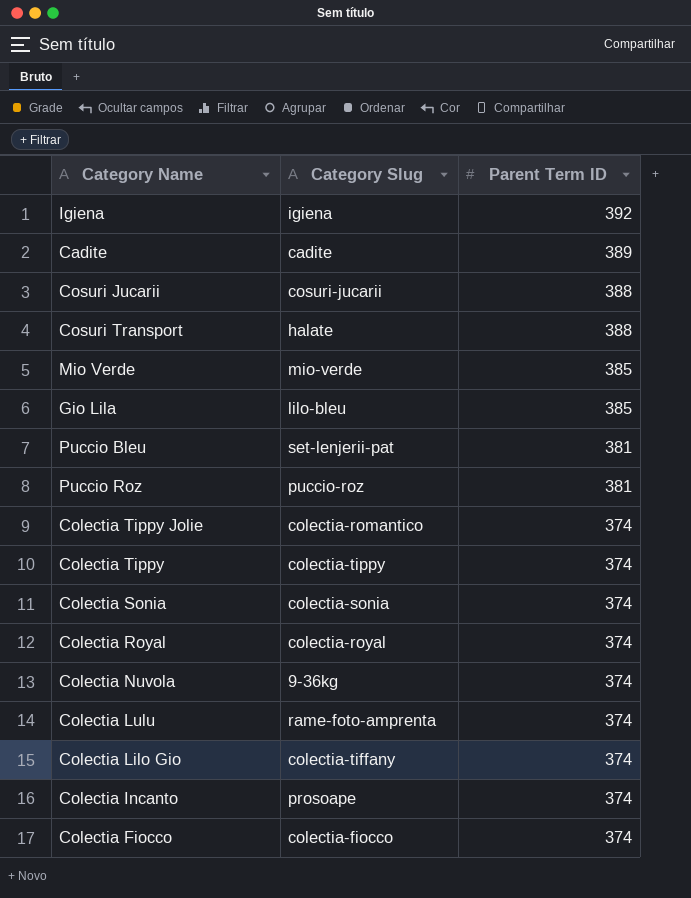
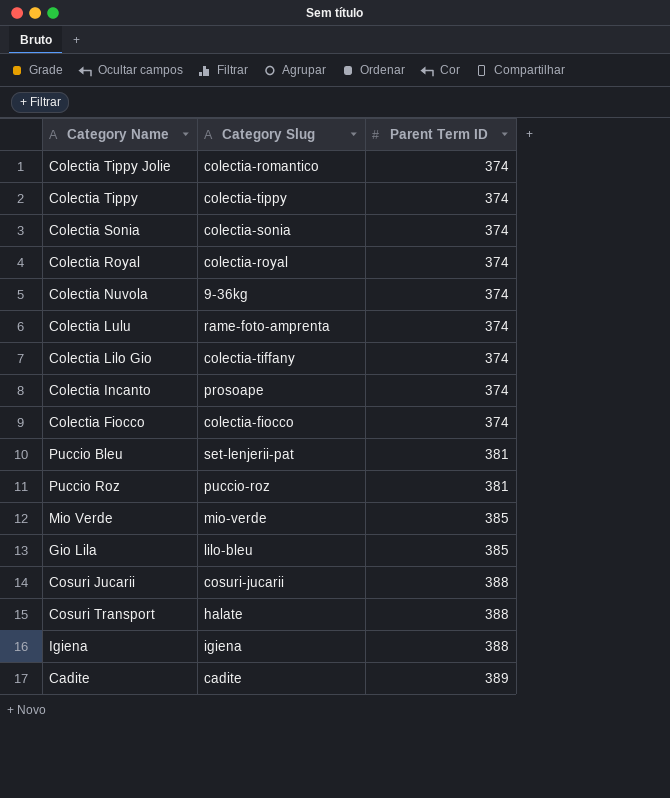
row order: Parent Term ID descending -> Parent Term ID ascending
Igiena | Parent Term ID: 392 -> 388

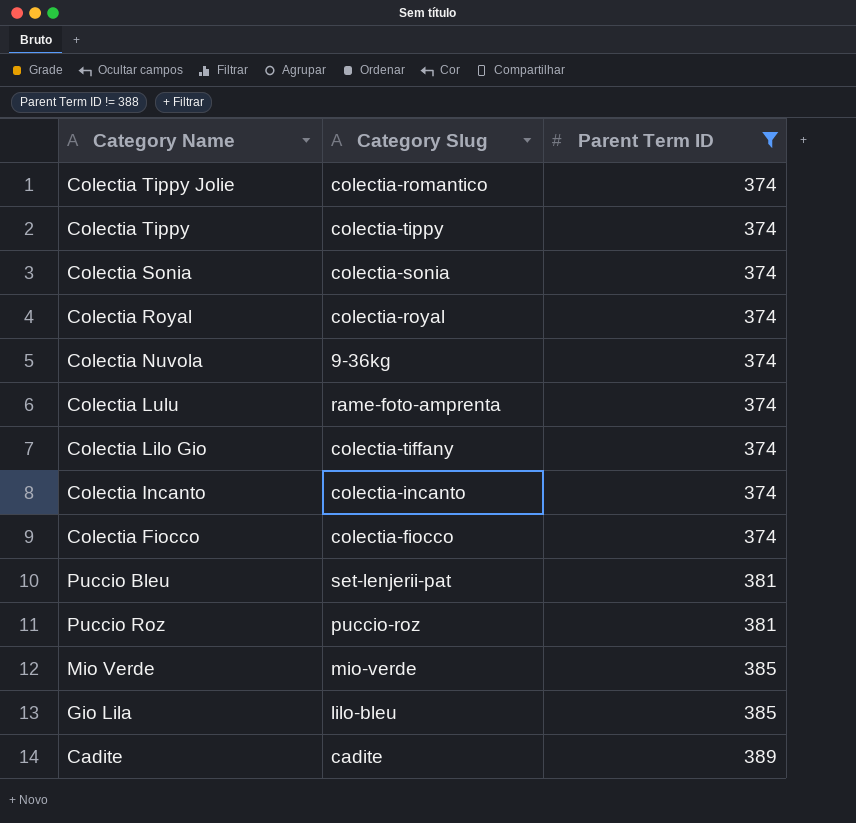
filter: none -> Parent Term ID != 388
Colectia Incanto | Category Slug: prosoape -> colectia-incanto

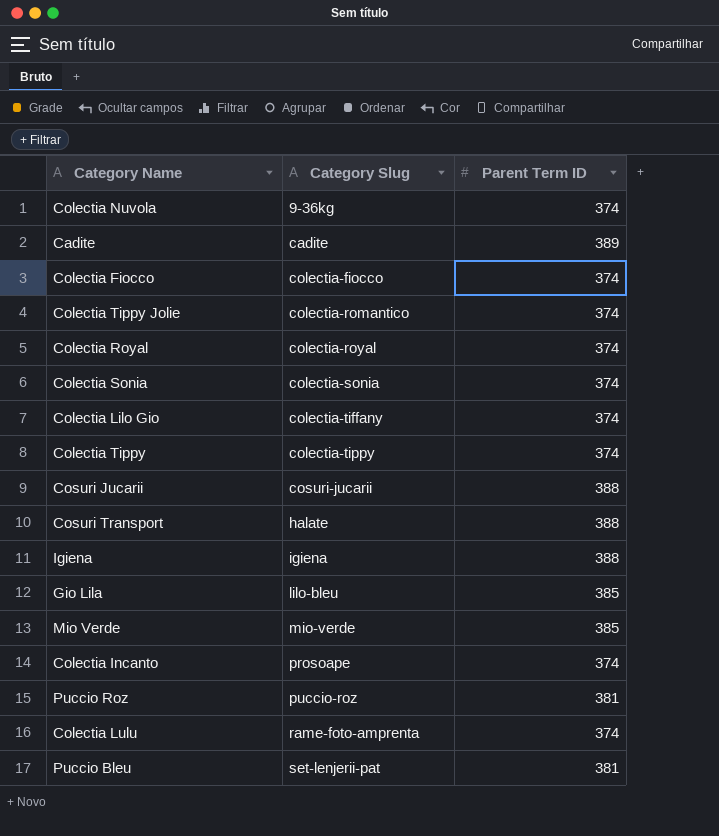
filter: Parent Term ID != 388 -> none
row order: Parent Term ID ascending -> Category Slug ascending
Colectia Incanto | Category Slug: colectia-incanto -> prosoape

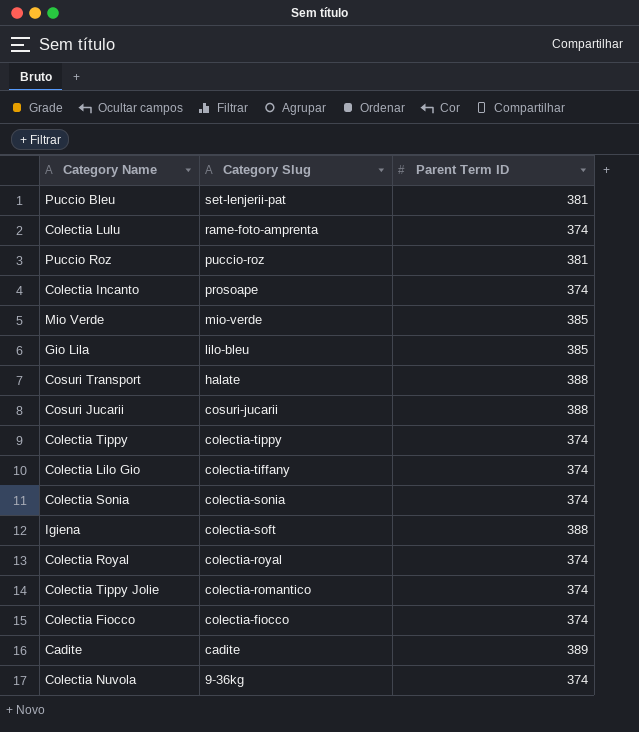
row order: Category Slug ascending -> Category Slug descending
Igiena | Category Slug: igiena -> colectia-soft

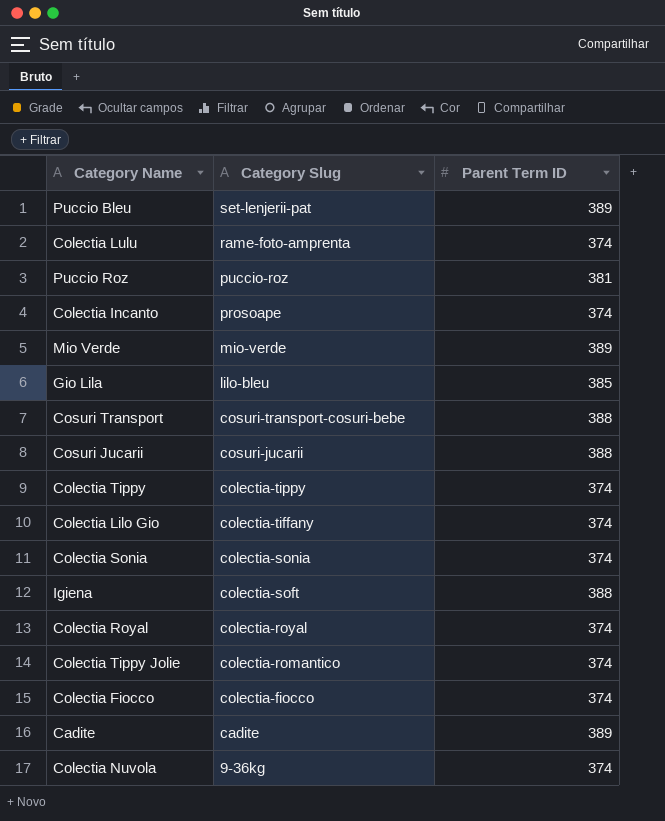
Puccio Bleu | Parent Term ID: 381 -> 389
Mio Verde | Parent Term ID: 385 -> 389
Cosuri Transport | Category Slug: halate -> cosuri-transport-cosuri-bebe

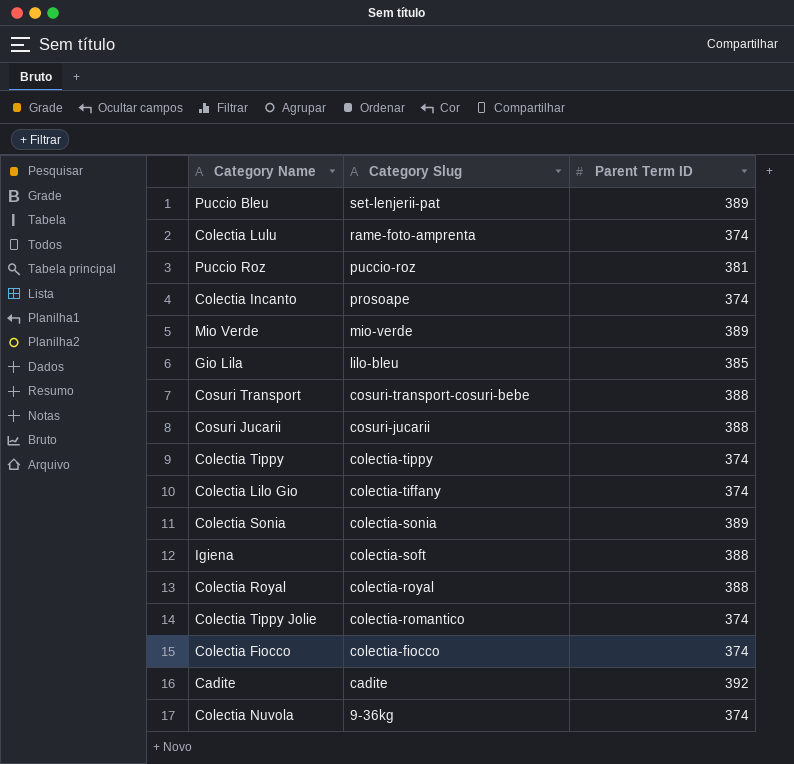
Colectia Sonia | Parent Term ID: 374 -> 389
Colectia Royal | Parent Term ID: 374 -> 388
Cadite | Parent Term ID: 389 -> 392

